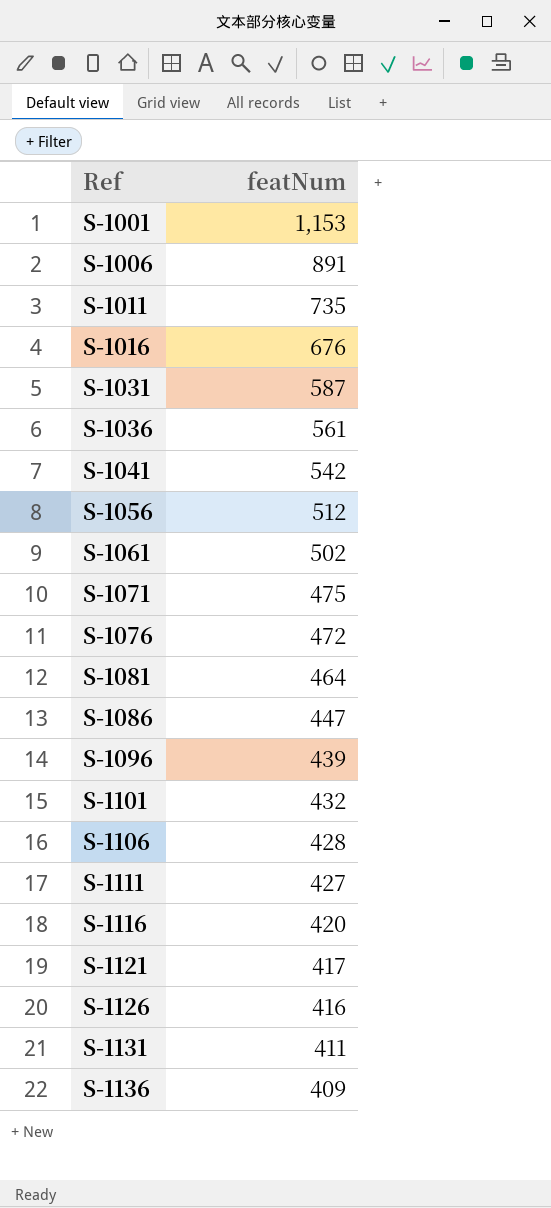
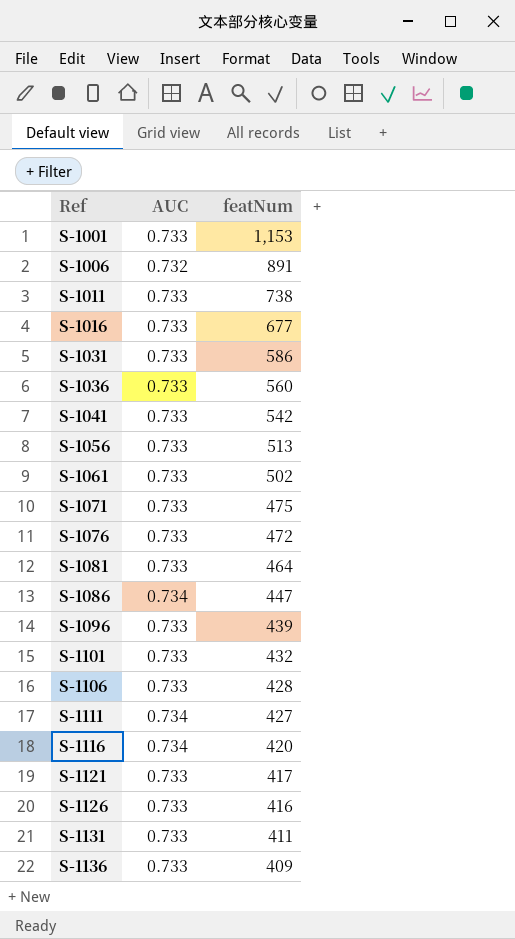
column AUC | position: none -> 2
S-1011 | featNum: 735 -> 738
S-1016 | featNum: 676 -> 677
S-1031 | featNum: 587 -> 586
S-1036 | featNum: 561 -> 560
S-1056 | featNum: 512 -> 513

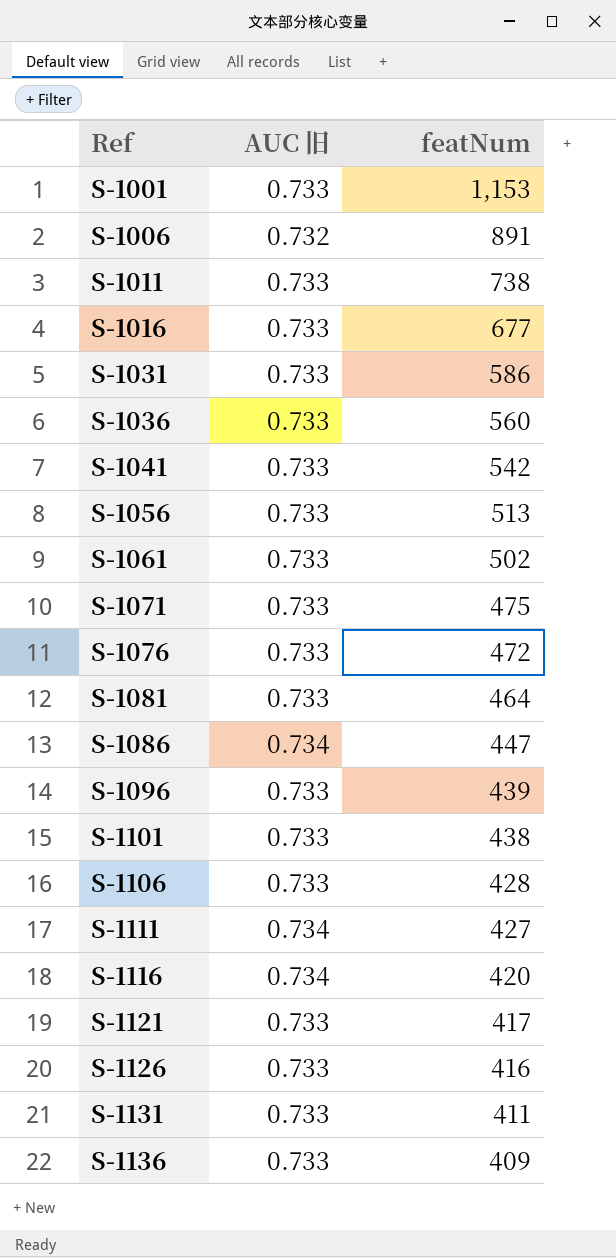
column name: AUC -> AUC 旧
S-1101 | featNum: 432 -> 438

